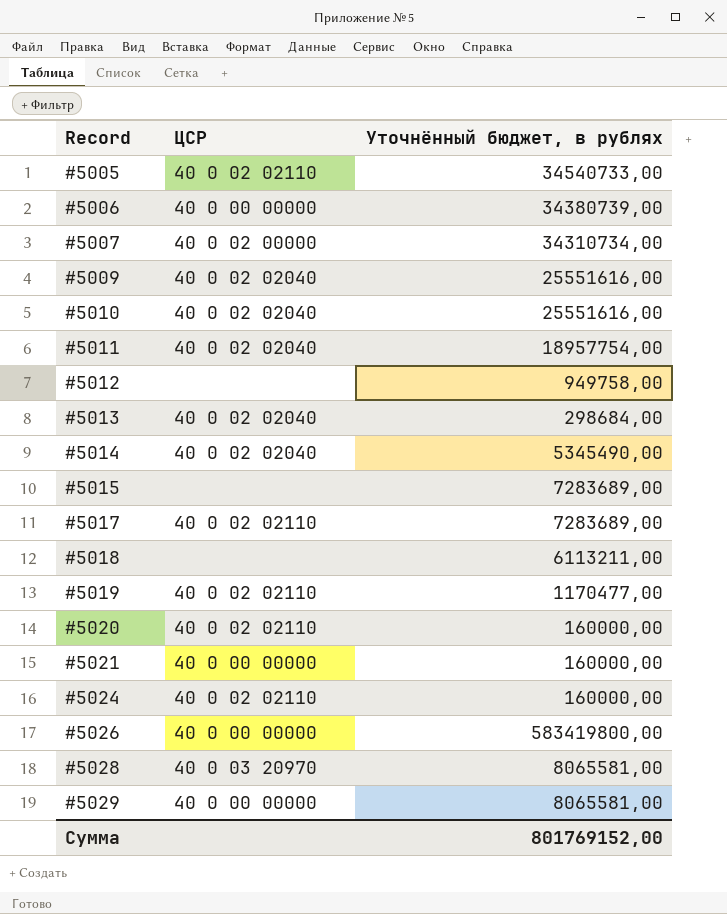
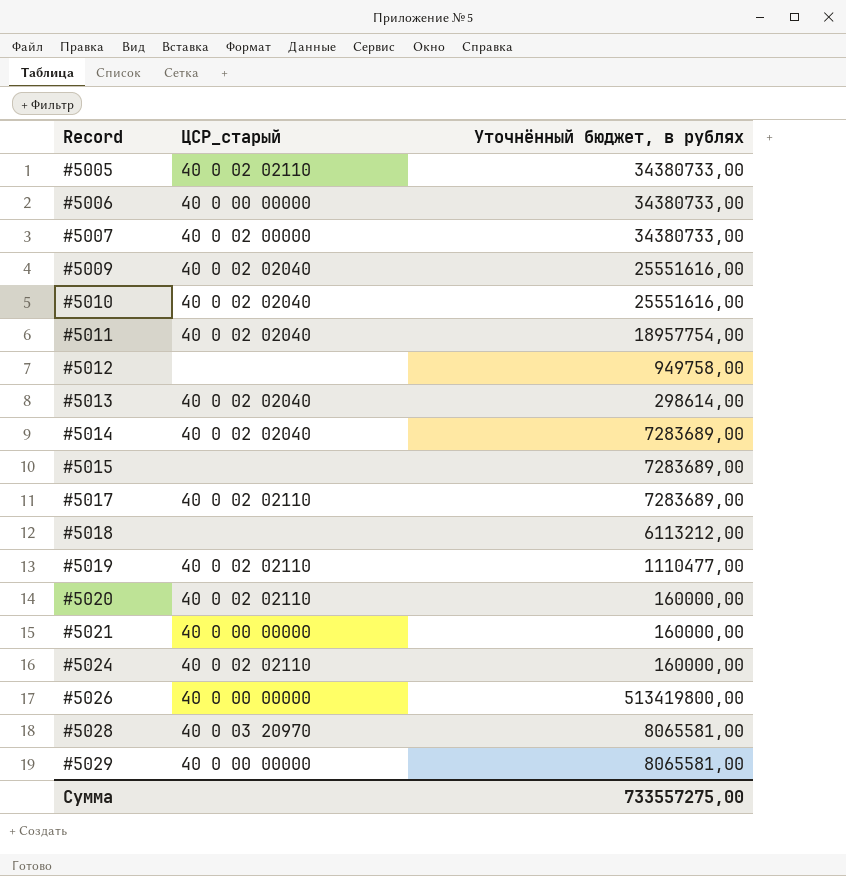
column name: ЦСР -> ЦСР_старый
#5005 | Уточнённый бюджет, в рублях: 34540733,00 -> 34380733,00
#5006 | Уточнённый бюджет, в рублях: 34380739,00 -> 34380733,00
#5007 | Уточнённый бюджет, в рублях: 34310734,00 -> 34380733,00
#5013 | Уточнённый бюджет, в рублях: 298684,00 -> 298614,00
#5014 | Уточнённый бюджет, в рублях: 5345490,00 -> 7283689,00
#5018 | Уточнённый бюджет, в рублях: 6113211,00 -> 6113212,00
#5019 | Уточнённый бюджет, в рублях: 1170477,00 -> 1110477,00
#5026 | Уточнённый бюджет, в рублях: 583419800,00 -> 513419800,00
Сумма | Уточнённый бюджет, в рублях: 801769152,00 -> 733557275,00

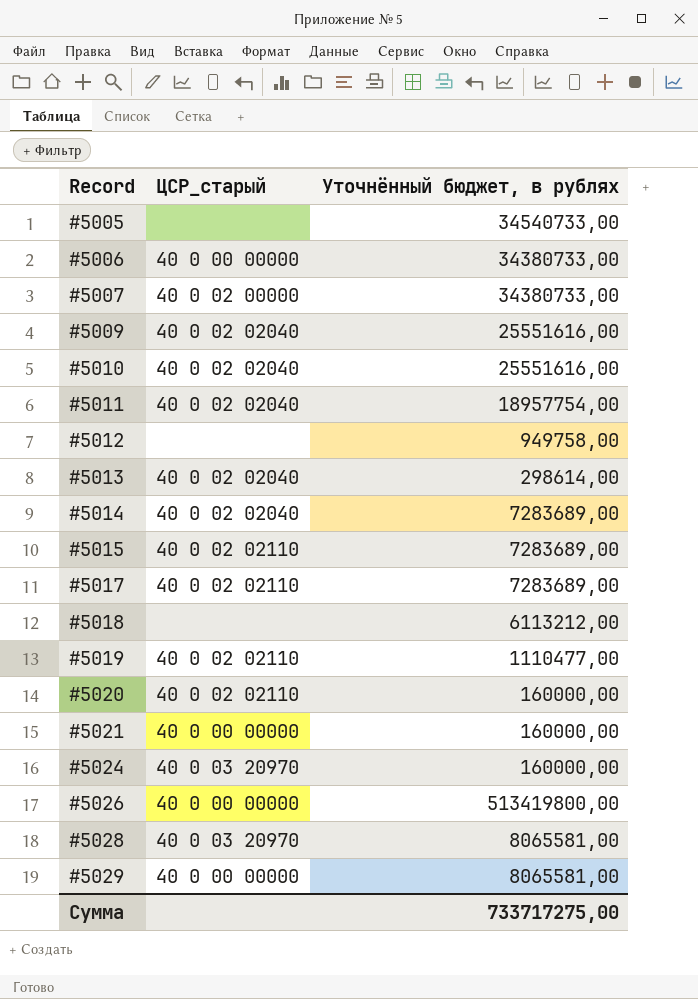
#5005 | ЦСР_старый: 40 0 02 02110 -> none
#5005 | Уточнённый бюджет, в рублях: 34380733,00 -> 34540733,00
#5015 | ЦСР_старый: none -> 40 0 02 02110
#5024 | ЦСР_старый: 40 0 02 02110 -> 40 0 03 20970
Сумма | Уточнённый бюджет, в рублях: 733557275,00 -> 733717275,00

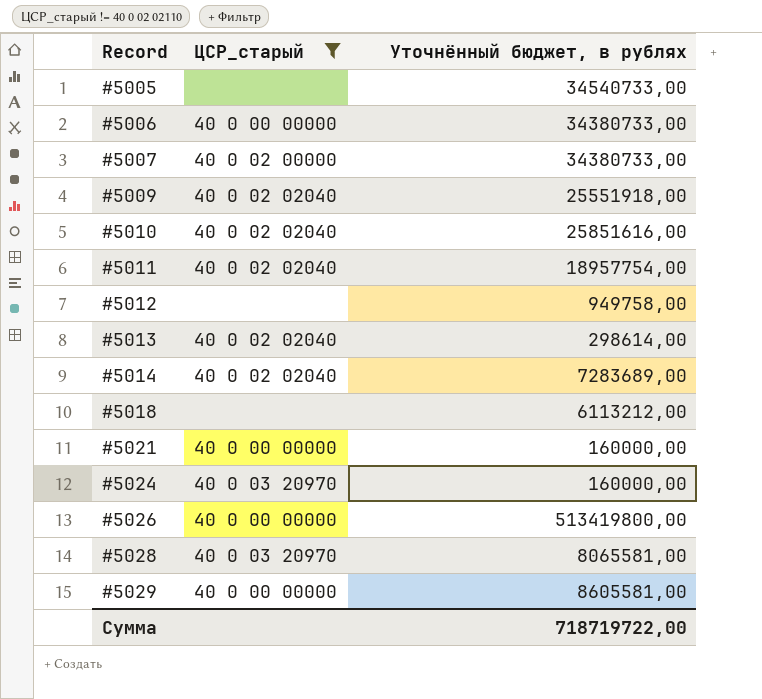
filter: none -> ЦСР_старый != 40 0 02 02110
#5009 | Уточнённый бюджет, в рублях: 25551616,00 -> 25551918,00
#5010 | Уточнённый бюджет, в рублях: 25551616,00 -> 25851616,00
#5029 | Уточнённый бюджет, в рублях: 8065581,00 -> 8605581,00
Сумма | Уточнённый бюджет, в рублях: 733717275,00 -> 718719722,00

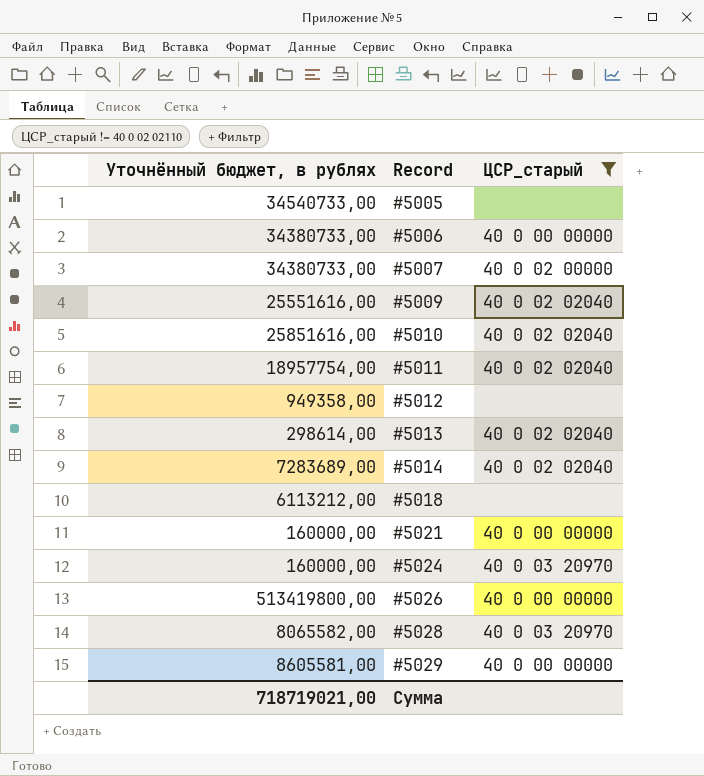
column Уточнённый бюджет, в рублях | position: 3 -> 1
#5009 | Уточнённый бюджет, в рублях: 25551918,00 -> 25551616,00
#5012 | Уточнённый бюджет, в рублях: 949758,00 -> 949358,00
#5028 | Уточнённый бюджет, в рублях: 8065581,00 -> 8065582,00
Сумма | Уточнённый бюджет, в рублях: 718719722,00 -> 718719021,00

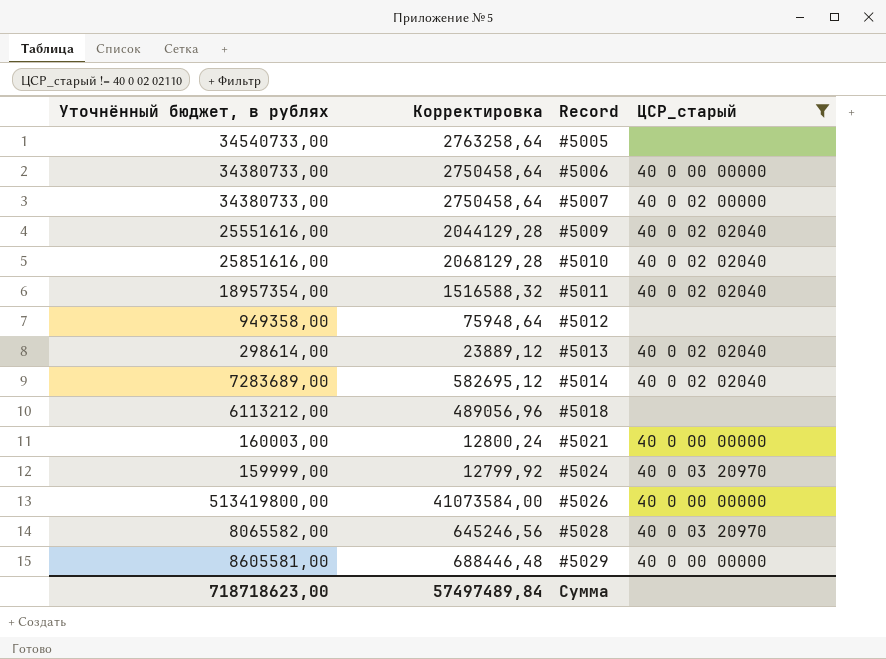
column Корректировка | formula: none -> [Уточнённый бюджет, в рублях] * 0,08
#5011 | Уточнённый бюджет, в рублях: 18957754,00 -> 18957354,00
#5021 | Уточнённый бюджет, в рублях: 160000,00 -> 160003,00
#5024 | Уточнённый бюджет, в рублях: 160000,00 -> 159999,00
Сумма | Уточнённый бюджет, в рублях: 718719021,00 -> 718718623,00

